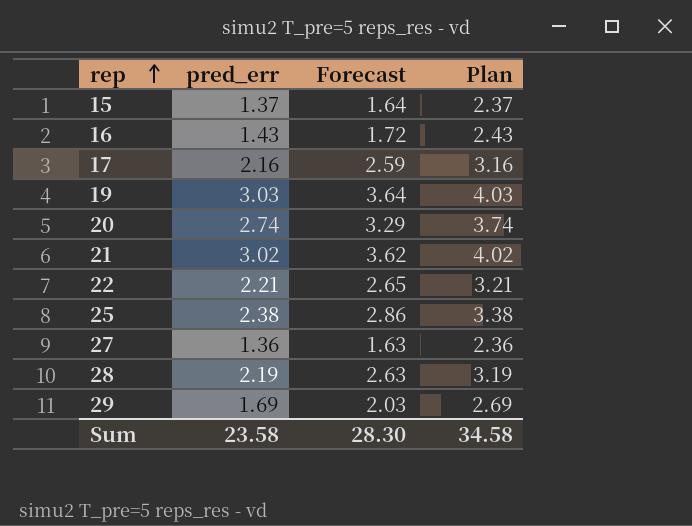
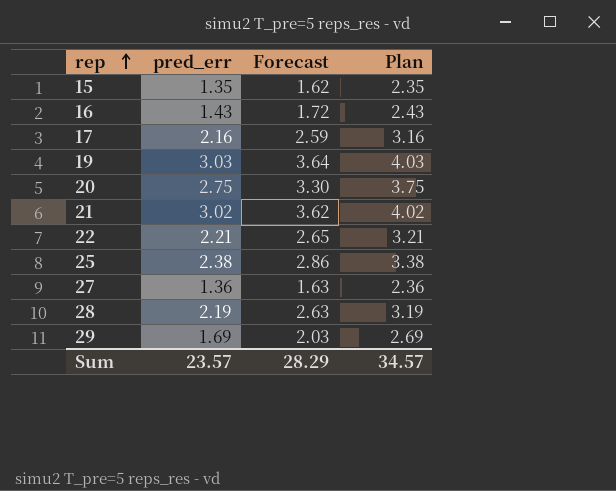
15 | pred_err: 1.37 -> 1.35
15 | Forecast: 1.64 -> 1.62
15 | Plan: 2.37 -> 2.35
20 | pred_err: 2.74 -> 2.75
20 | Forecast: 3.29 -> 3.30
20 | Plan: 3.74 -> 3.75
Sum | pred_err: 23.58 -> 23.57
Sum | Forecast: 28.30 -> 28.29
Sum | Plan: 34.58 -> 34.57

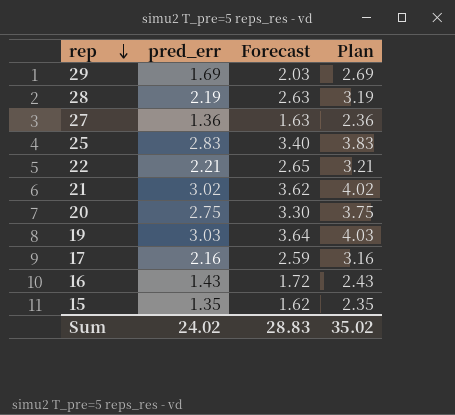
row order: rep ascending -> rep descending
25 | pred_err: 2.38 -> 2.83
25 | Forecast: 2.86 -> 3.40
25 | Plan: 3.38 -> 3.83
Sum | pred_err: 23.57 -> 24.02
Sum | Forecast: 28.29 -> 28.83
Sum | Plan: 34.57 -> 35.02

